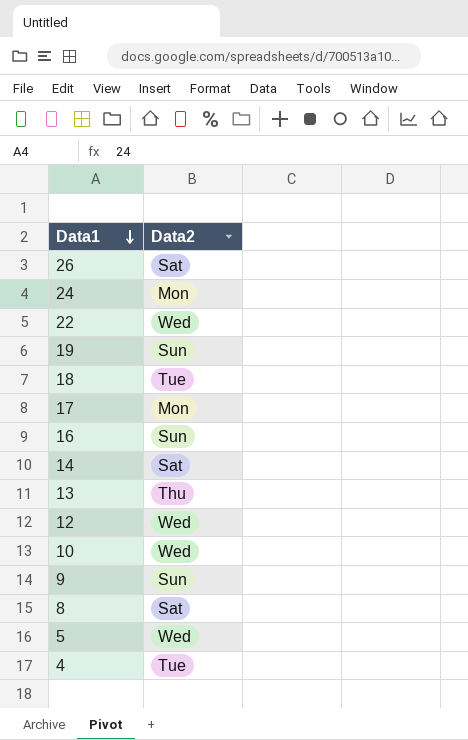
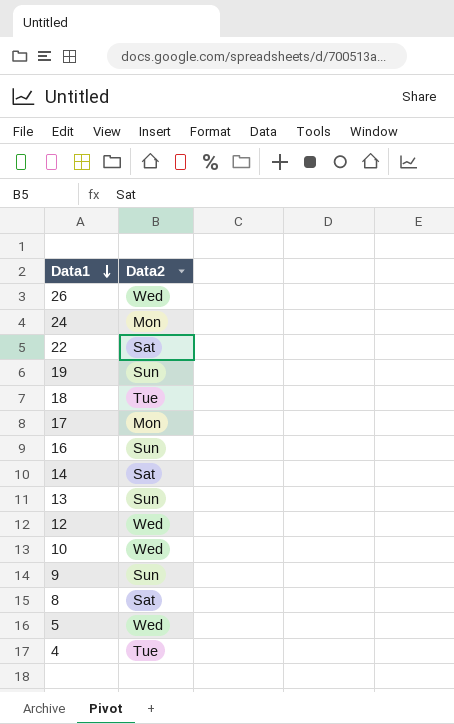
26 | Data2: Sat -> Wed
22 | Data2: Wed -> Sat
13 | Data2: Thu -> Sun

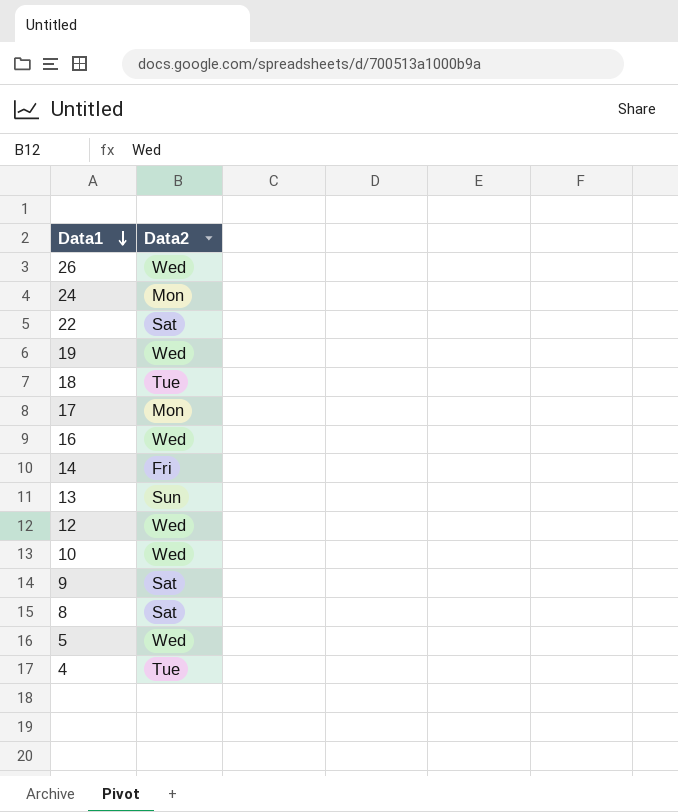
19 | Data2: Sun -> Wed
16 | Data2: Sun -> Wed
14 | Data2: Sat -> Fri
9 | Data2: Sun -> Sat

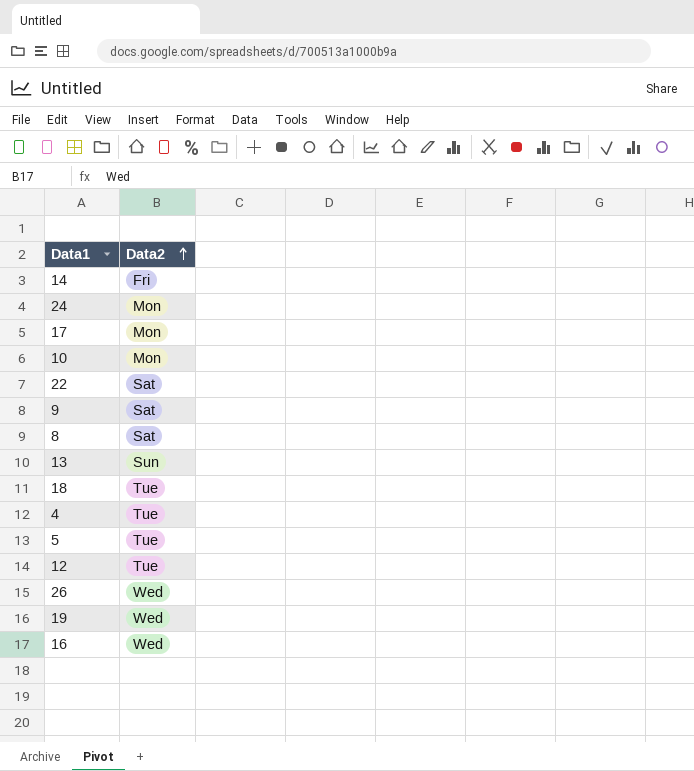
row order: Data1 descending -> Data2 ascending
10 | Data2: Wed -> Mon
5 | Data2: Wed -> Tue
12 | Data2: Wed -> Tue

